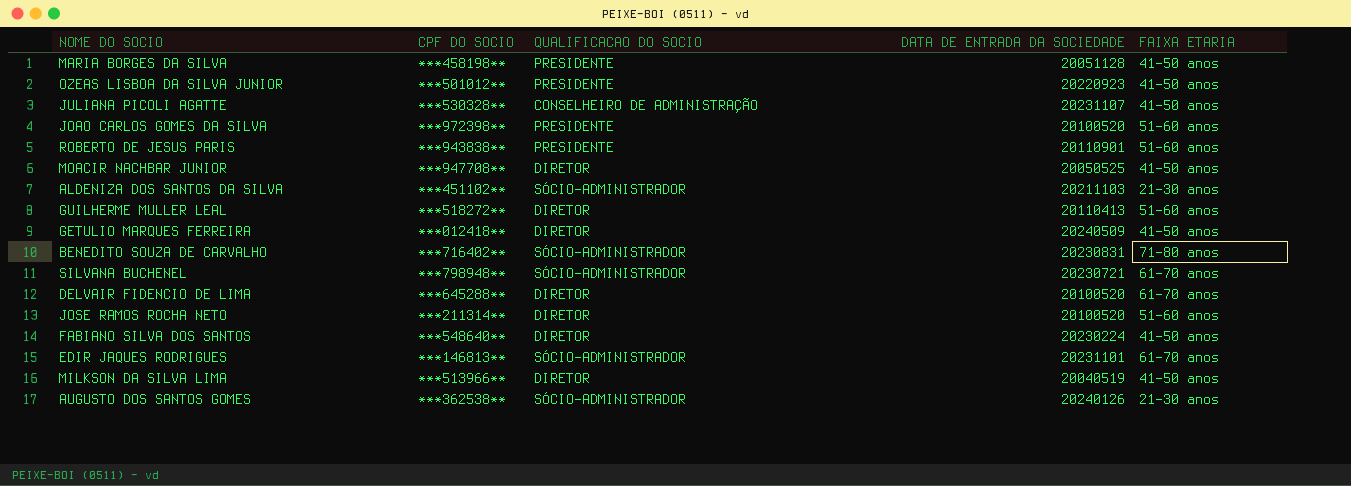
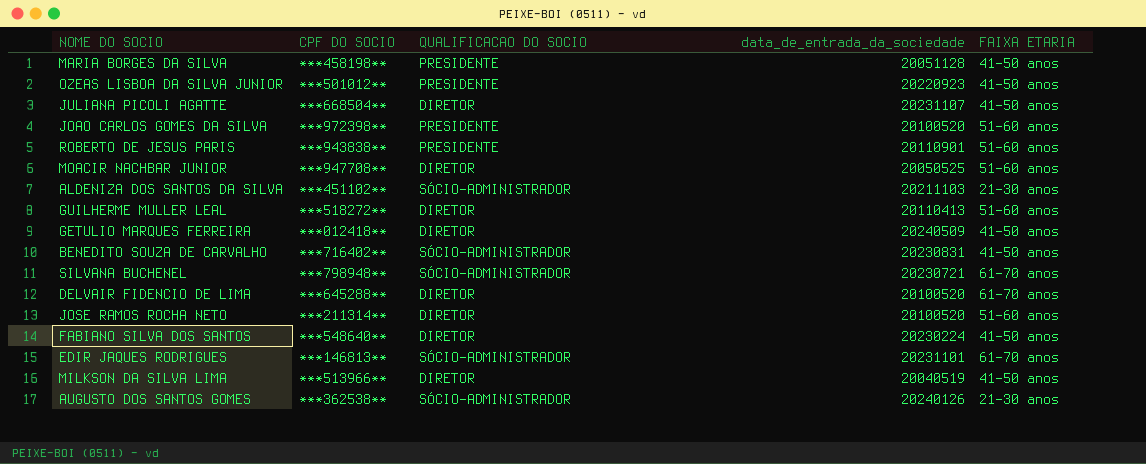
column name: DATA DE ENTRADA DA SOCIEDADE -> data_de_entrada_da_sociedade
JULIANA PICOLI AGATTE | CPF DO SOCIO: ***530328** -> ***668504**
JULIANA PICOLI AGATTE | QUALIFICACAO DO SOCIO: CONSELHEIRO DE ADMINISTRAÇÃO -> DIRETOR
MOACIR NACHBAR JUNIOR | FAIXA ETARIA: 41-50 anos -> 51-60 anos
BENEDITO SOUZA DE CARVALHO | FAIXA ETARIA: 71-80 anos -> 41-50 anos

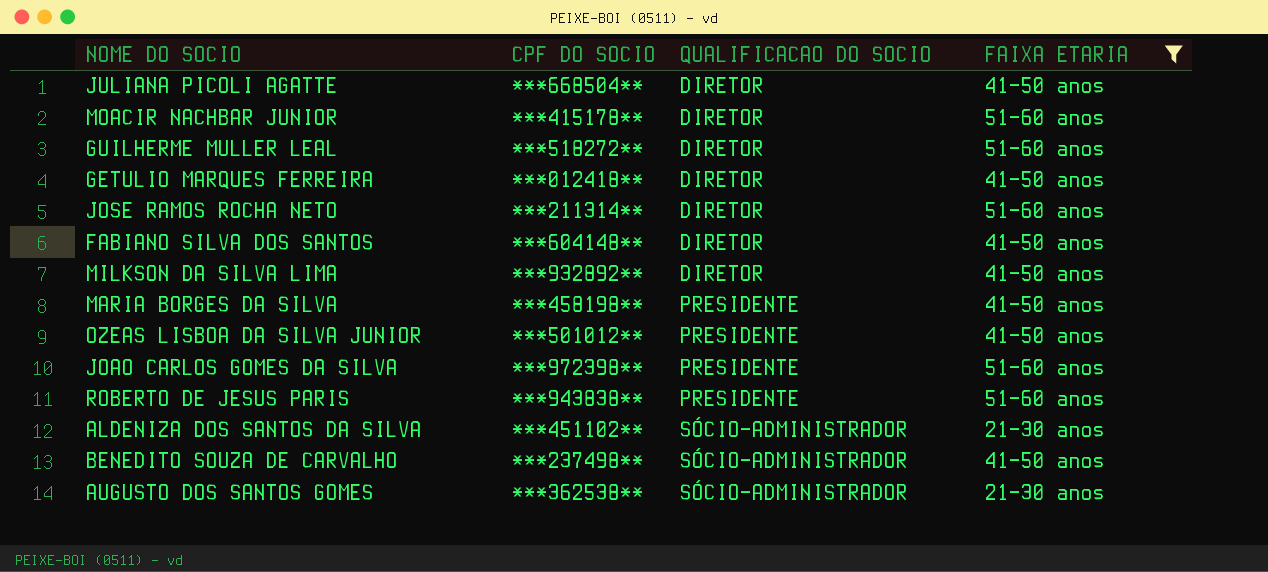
filter: none -> FAIXA ETARIA != 61-70 anos
row order: none -> QUALIFICACAO DO SOCIO ascending
column data_de_entrada_da_sociedade | position: 4 -> none
MOACIR NACHBAR JUNIOR | CPF DO SOCIO: ***947708** -> ***415178**
FABIANO SILVA DOS SANTOS | CPF DO SOCIO: ***548640** -> ***604148**
MILKSON DA SILVA LIMA | CPF DO SOCIO: ***513966** -> ***932892**
BENEDITO SOUZA DE CARVALHO | CPF DO SOCIO: ***716402** -> ***237498**

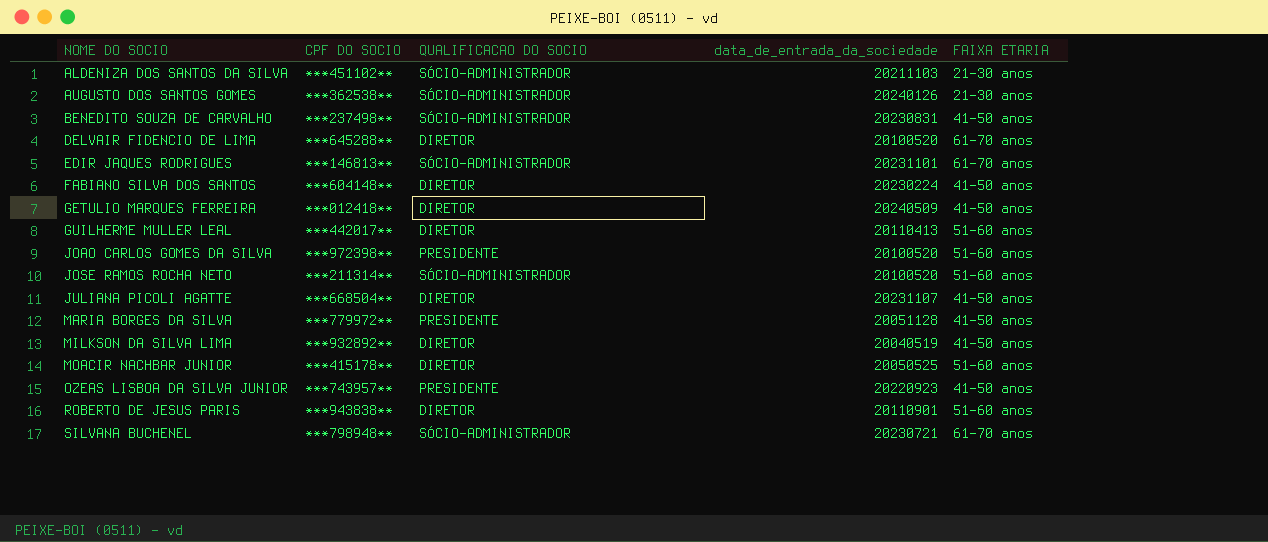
filter: FAIXA ETARIA != 61-70 anos -> none
row order: QUALIFICACAO DO SOCIO ascending -> NOME DO SOCIO ascending
column data_de_entrada_da_sociedade | position: none -> 4
GUILHERME MULLER LEAL | CPF DO SOCIO: ***518272** -> ***442017**
JOSE RAMOS ROCHA NETO | QUALIFICACAO DO SOCIO: DIRETOR -> SÓCIO-ADMINISTRADOR
MARIA BORGES DA SILVA | CPF DO SOCIO: ***458198** -> ***779972**
OZEAS LISBOA DA SILVA JUNIOR | CPF DO SOCIO: ***501012** -> ***743957**
ROBERTO DE JESUS PARIS | QUALIFICACAO DO SOCIO: PRESIDENTE -> DIRETOR

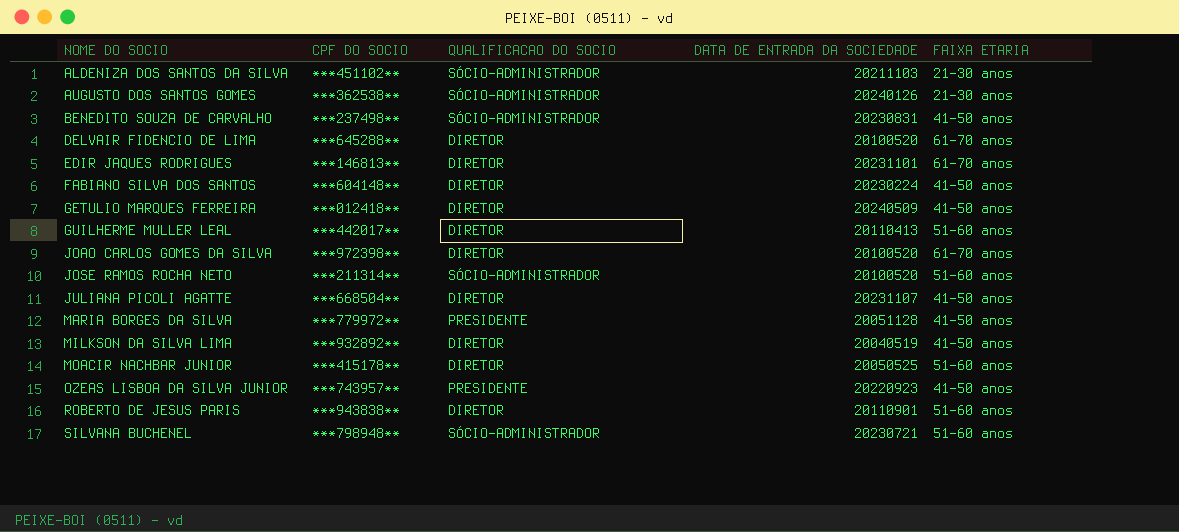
column name: data_de_entrada_da_sociedade -> DATA DE ENTRADA DA SOCIEDADE
EDIR JAQUES RODRIGUES | QUALIFICACAO DO SOCIO: SÓCIO-ADMINISTRADOR -> DIRETOR
JOAO CARLOS GOMES DA SILVA | QUALIFICACAO DO SOCIO: PRESIDENTE -> DIRETOR
JOAO CARLOS GOMES DA SILVA | FAIXA ETARIA: 51-60 anos -> 61-70 anos
SILVANA BUCHENEL | FAIXA ETARIA: 61-70 anos -> 51-60 anos

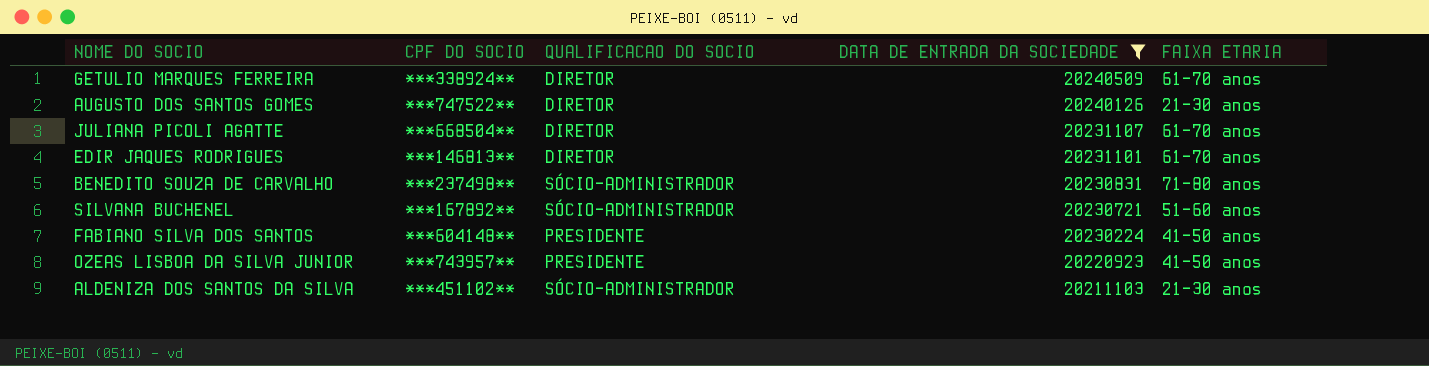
filter: none -> DATA DE ENTRADA DA SOCIEDADE >= 20211103
row order: NOME DO SOCIO ascending -> DATA DE ENTRADA DA SOCIEDADE descending
GETULIO MARQUES FERREIRA | CPF DO SOCIO: ***012418** -> ***338924**
GETULIO MARQUES FERREIRA | FAIXA ETARIA: 41-50 anos -> 61-70 anos
AUGUSTO DOS SANTOS GOMES | CPF DO SOCIO: ***362538** -> ***747522**
AUGUSTO DOS SANTOS GOMES | QUALIFICACAO DO SOCIO: SÓCIO-ADMINISTRADOR -> DIRETOR
JULIANA PICOLI AGATTE | FAIXA ETARIA: 41-50 anos -> 61-70 anos
BENEDITO SOUZA DE CARVALHO | FAIXA ETARIA: 41-50 anos -> 71-80 anos
SILVANA BUCHENEL | CPF DO SOCIO: ***798948** -> ***167892**
FABIANO SILVA DOS SANTOS | QUALIFICACAO DO SOCIO: DIRETOR -> PRESIDENTE

